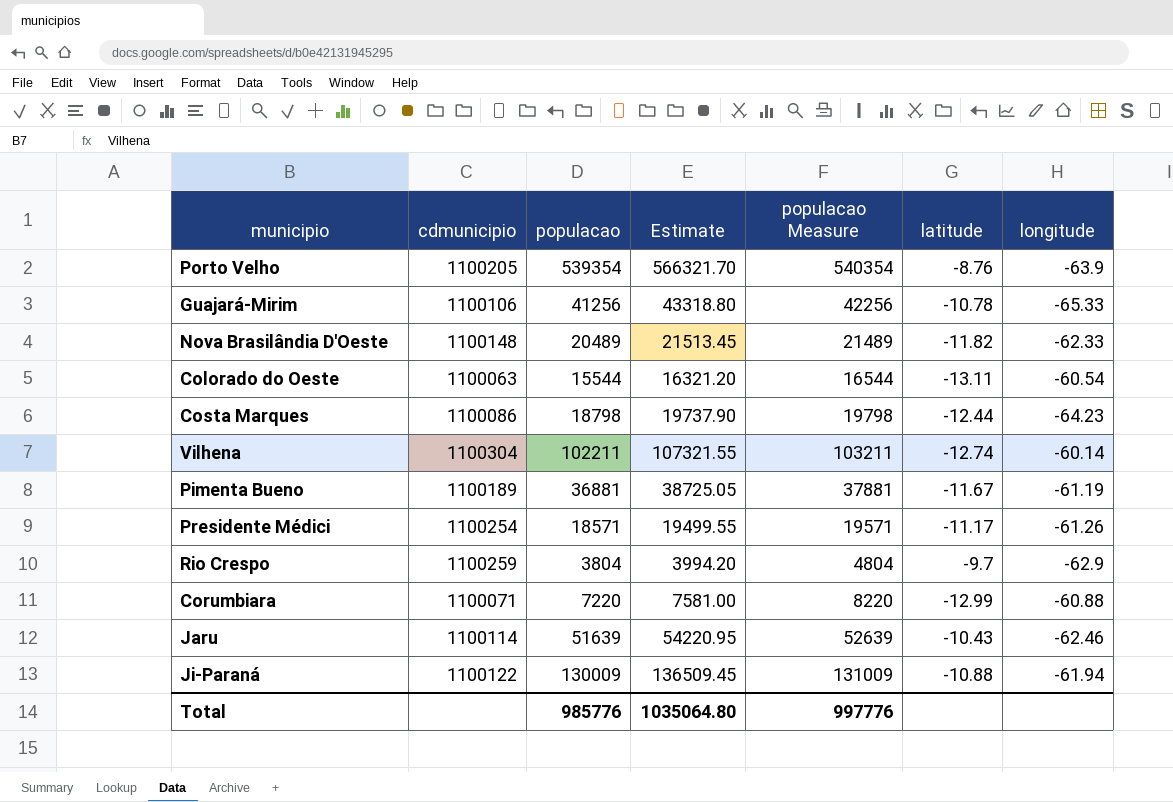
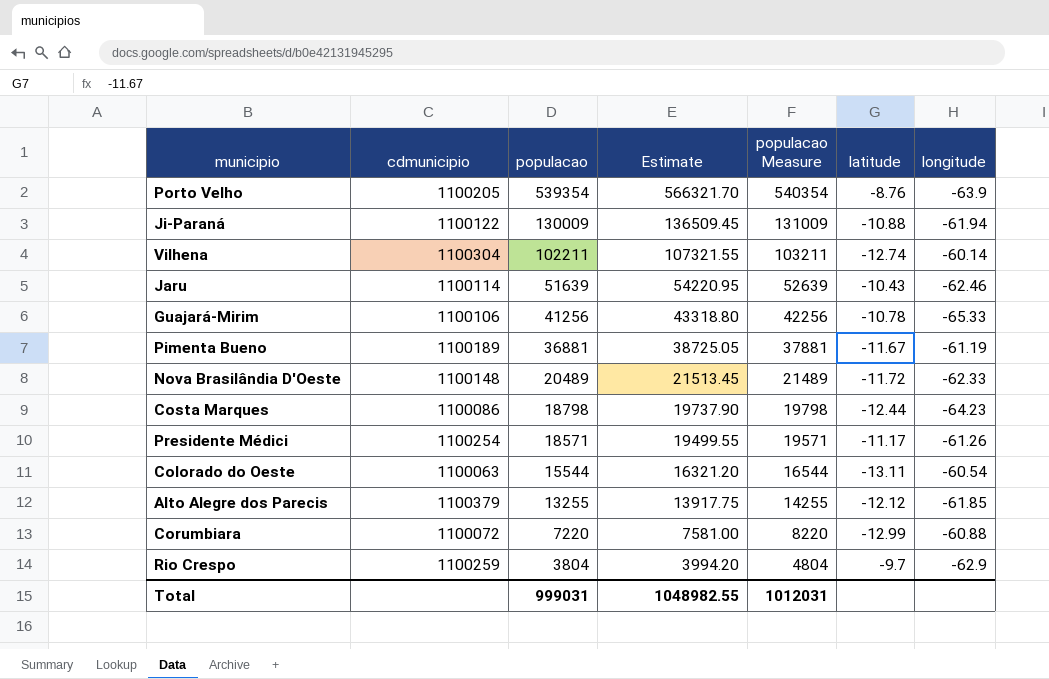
row order: none -> populacao descending
Nova Brasilândia D'Oeste | latitude: -11.82 -> -11.72
row Alto Alegre dos Parecis: none -> 1100379 | 13255 | 13917.75 | 14255 | -12.12 | -61.85
Corumbiara | cdmunicipio: 1100071 -> 1100072
Total | populacao: 985776 -> 999031
Total | Estimate: 1035064.80 -> 1048982.55
Total | populacao Measure: 997776 -> 1012031

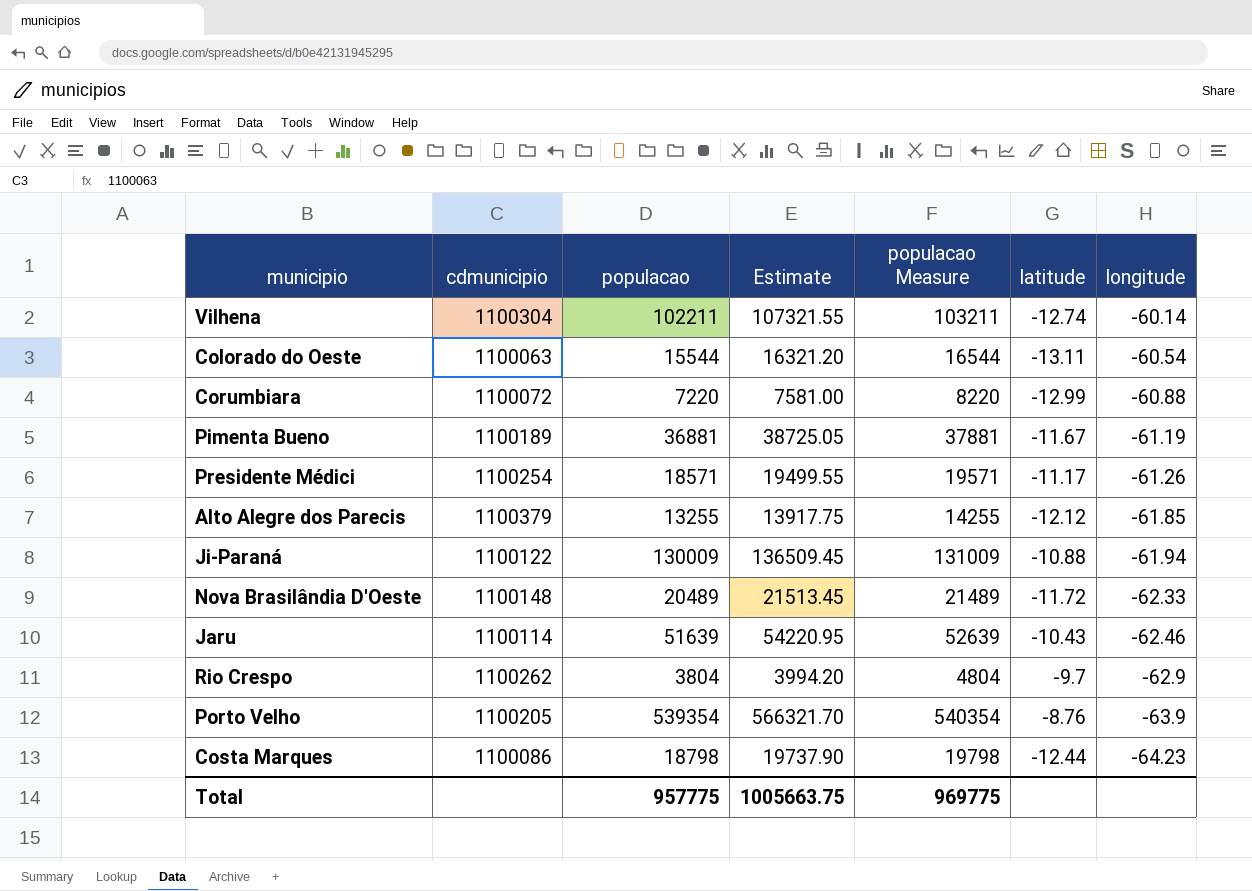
row order: populacao descending -> longitude descending
row Guajará-Mirim: 1100106 | 41256 | 43318.80 | 42256 | -10.78 | -65.33 -> none
Rio Crespo | cdmunicipio: 1100259 -> 1100262
Total | populacao: 999031 -> 957775
Total | Estimate: 1048982.55 -> 1005663.75
Total | populacao Measure: 1012031 -> 969775

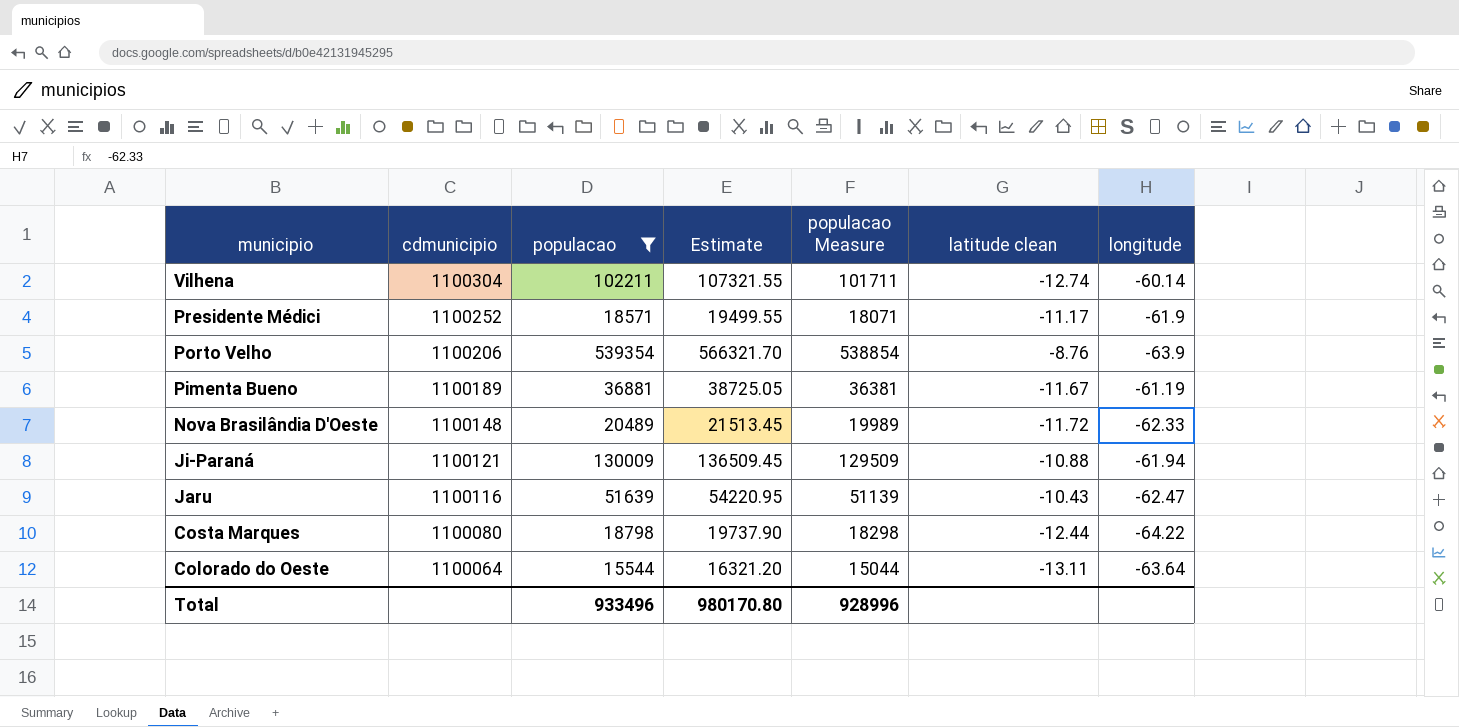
filter: none -> populacao >= 15544
row order: longitude descending -> municipio descending
column populacao Measure | formula: [populacao] + 1000 -> [populacao] - 500
column name: latitude -> latitude clean
Presidente Médici | cdmunicipio: 1100254 -> 1100252
Presidente Médici | longitude: -61.26 -> -61.9
Porto Velho | cdmunicipio: 1100205 -> 1100206
Ji-Paraná | cdmunicipio: 1100122 -> 1100121
Jaru | cdmunicipio: 1100114 -> 1100116
Jaru | longitude: -62.46 -> -62.47
Costa Marques | cdmunicipio: 1100086 -> 1100080
Costa Marques | longitude: -64.23 -> -64.22
Colorado do Oeste | cdmunicipio: 1100063 -> 1100064
Colorado do Oeste | longitude: -60.54 -> -63.64
Total | populacao: 957775 -> 933496
Total | Estimate: 1005663.75 -> 980170.80
Total | populacao Measure: 969775 -> 928996

